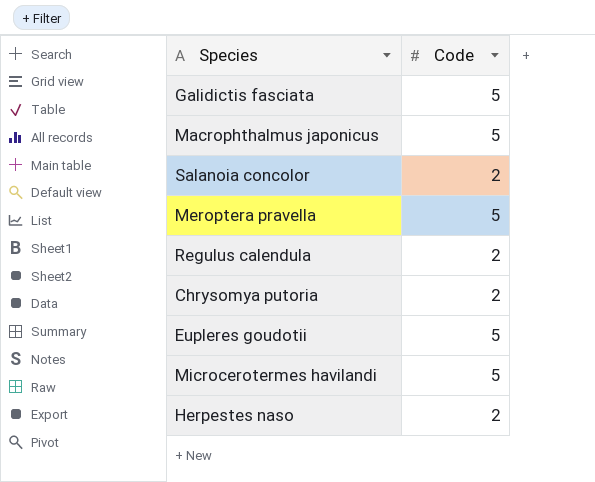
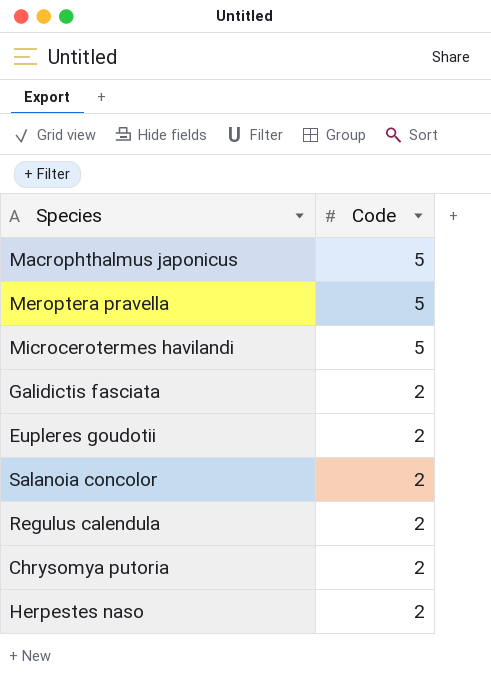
row order: none -> Code descending
Galidictis fasciata | Code: 5 -> 2
Eupleres goudotii | Code: 5 -> 2

